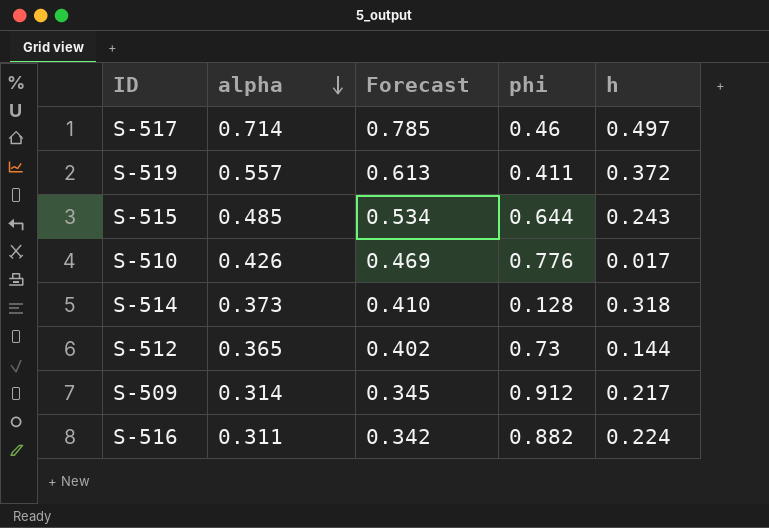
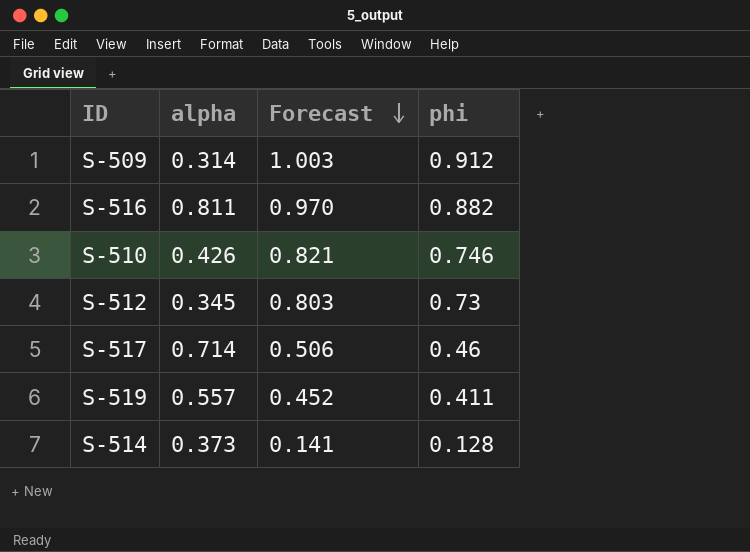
row order: alpha descending -> Forecast descending
column h | position: 5 -> none
column Forecast | formula: [alpha] * 1.1 -> [phi] * 1.1
row S-515: 0.485 | 0.534 | 0.644 | 0.243 -> none
S-516 | alpha: 0.311 -> 0.811
S-510 | phi: 0.776 -> 0.746
S-512 | alpha: 0.365 -> 0.345

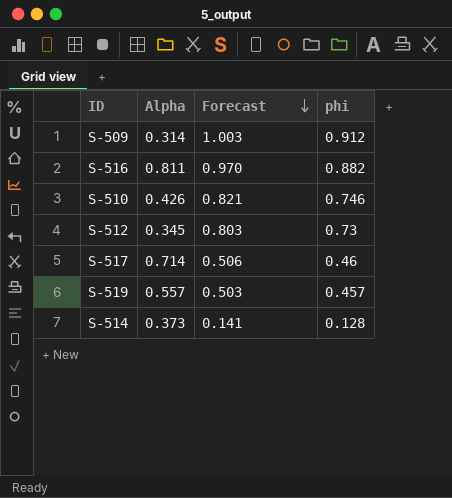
column name: alpha -> Alpha
S-519 | Forecast: 0.452 -> 0.503
S-519 | phi: 0.411 -> 0.457

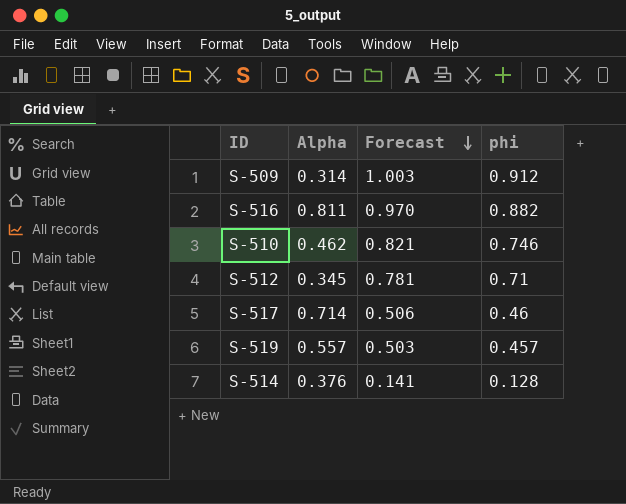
S-510 | Alpha: 0.426 -> 0.462
S-512 | Forecast: 0.803 -> 0.781
S-512 | phi: 0.73 -> 0.71
S-514 | Alpha: 0.373 -> 0.376

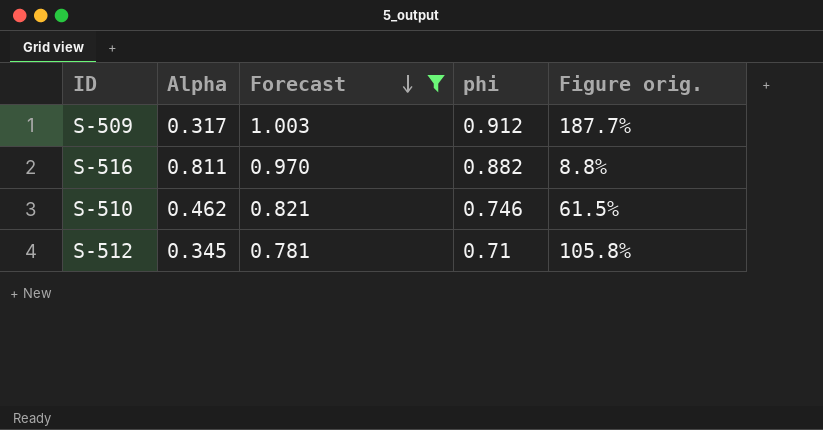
filter: none -> Forecast >= 0.781
column Figure orig. | formula: none -> ([phi] - [Alpha]) / [Alpha]
S-509 | Alpha: 0.314 -> 0.317

